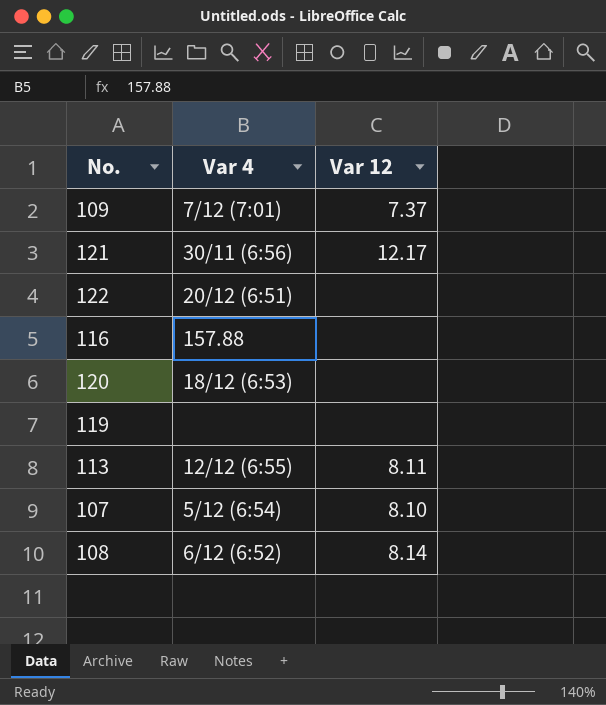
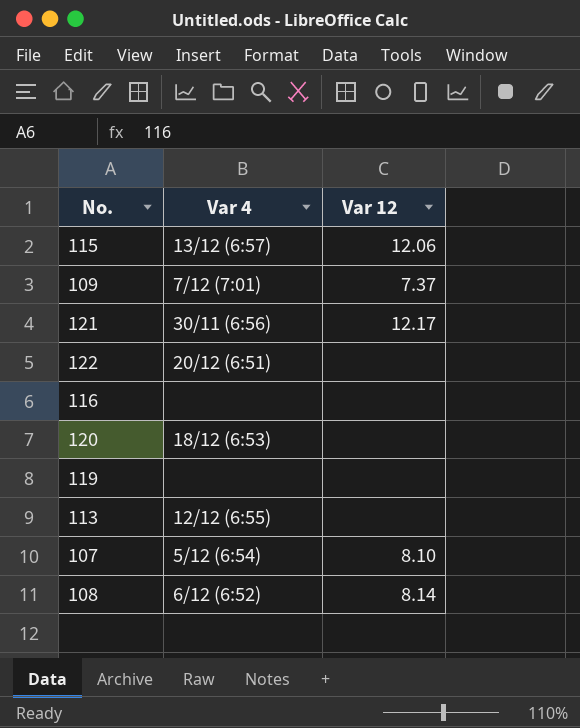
row 115: none -> 13/12 (6:57) | 12.06
116 | Var 4: 157.88 -> none
113 | Var 12: 8.11 -> none

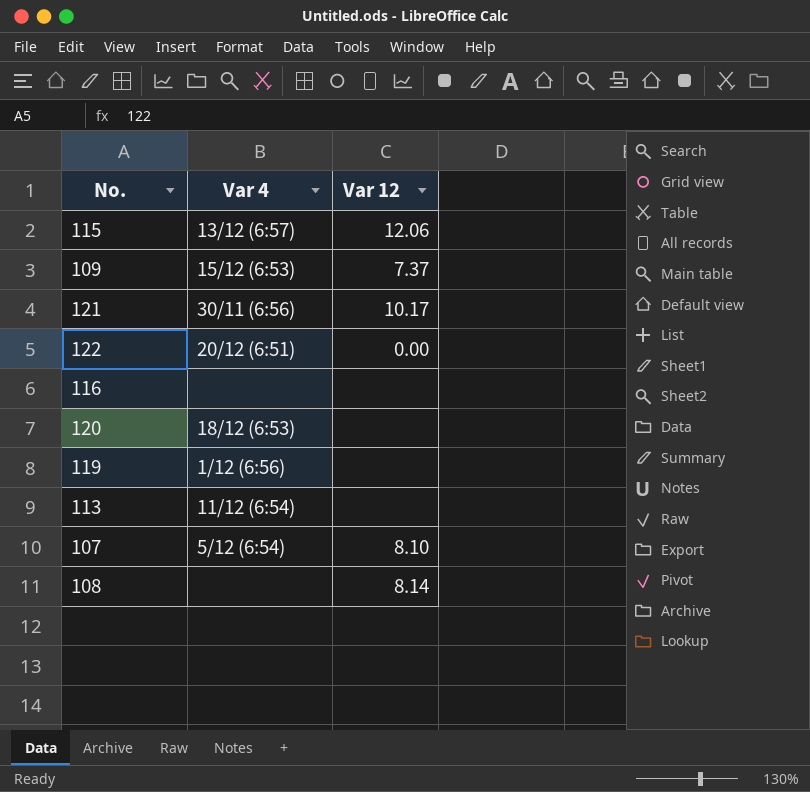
109 | Var 4: 7/12 (7:01) -> 15/12 (6:53)
121 | Var 12: 12.17 -> 10.17
122 | Var 12: none -> 0.00
119 | Var 4: none -> 1/12 (6:56)
113 | Var 4: 12/12 (6:55) -> 11/12 (6:54)
108 | Var 4: 6/12 (6:52) -> none

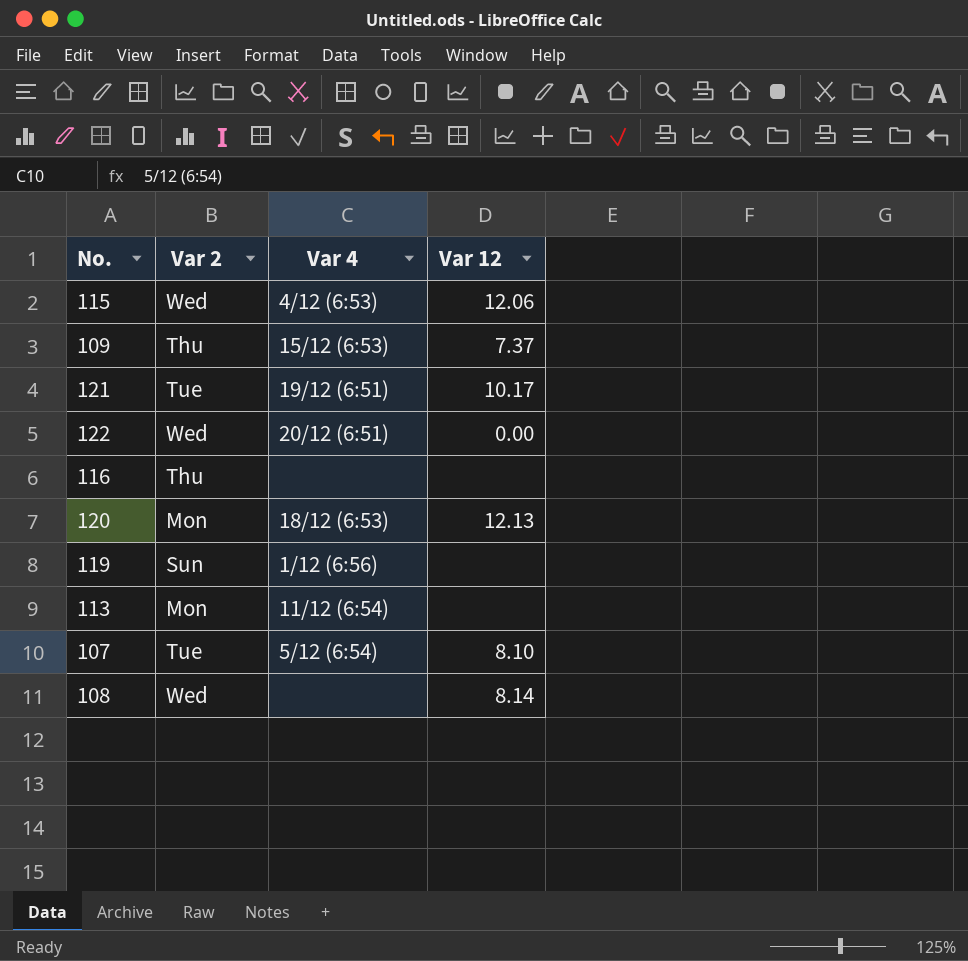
column Var 2 | position: none -> 2
115 | Var 4: 13/12 (6:57) -> 4/12 (6:53)
121 | Var 4: 30/11 (6:56) -> 19/12 (6:51)
120 | Var 12: none -> 12.13

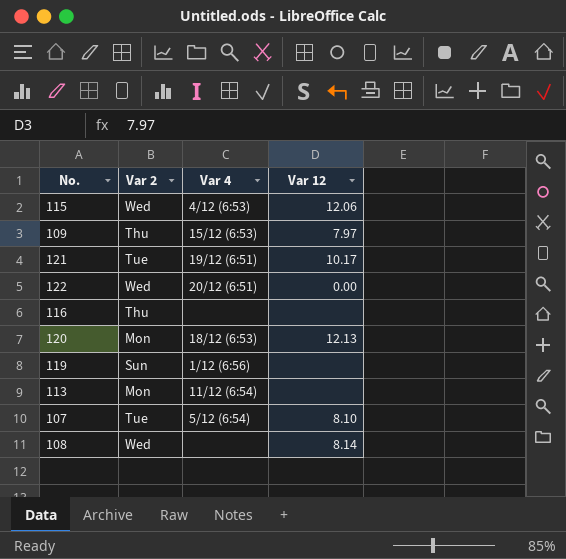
109 | Var 12: 7.37 -> 7.97

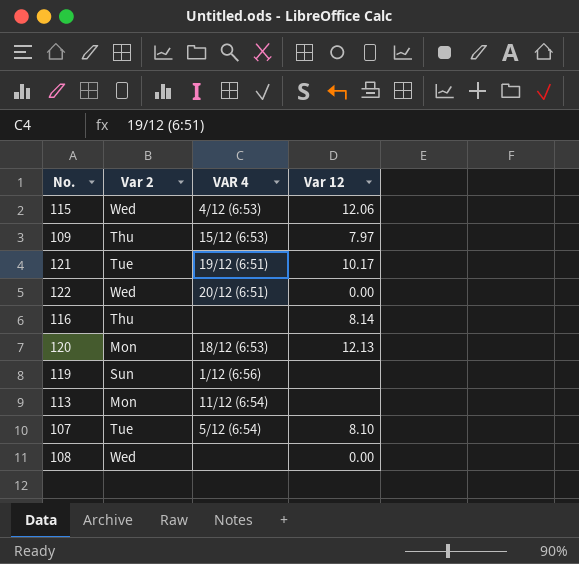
column name: Var 4 -> VAR 4
116 | Var 12: none -> 8.14
108 | Var 12: 8.14 -> 0.00

